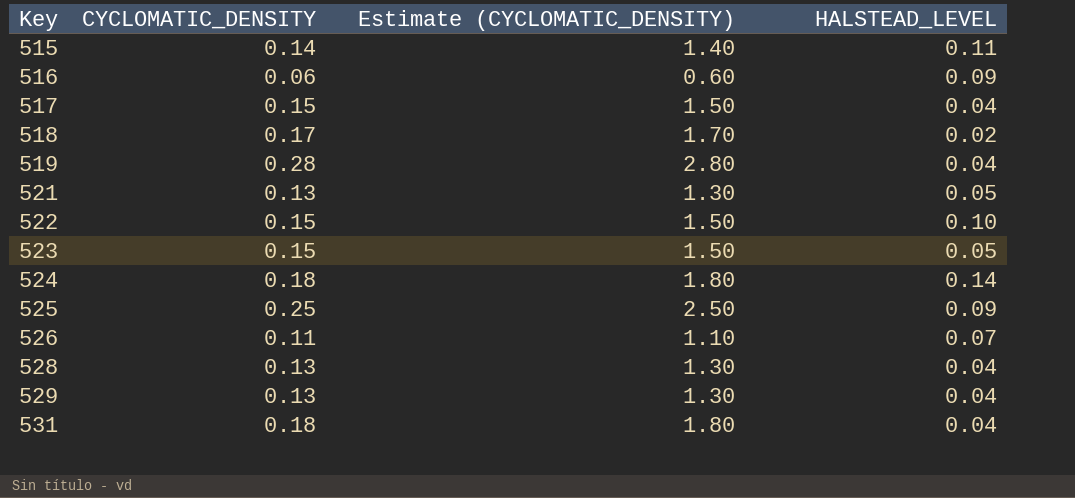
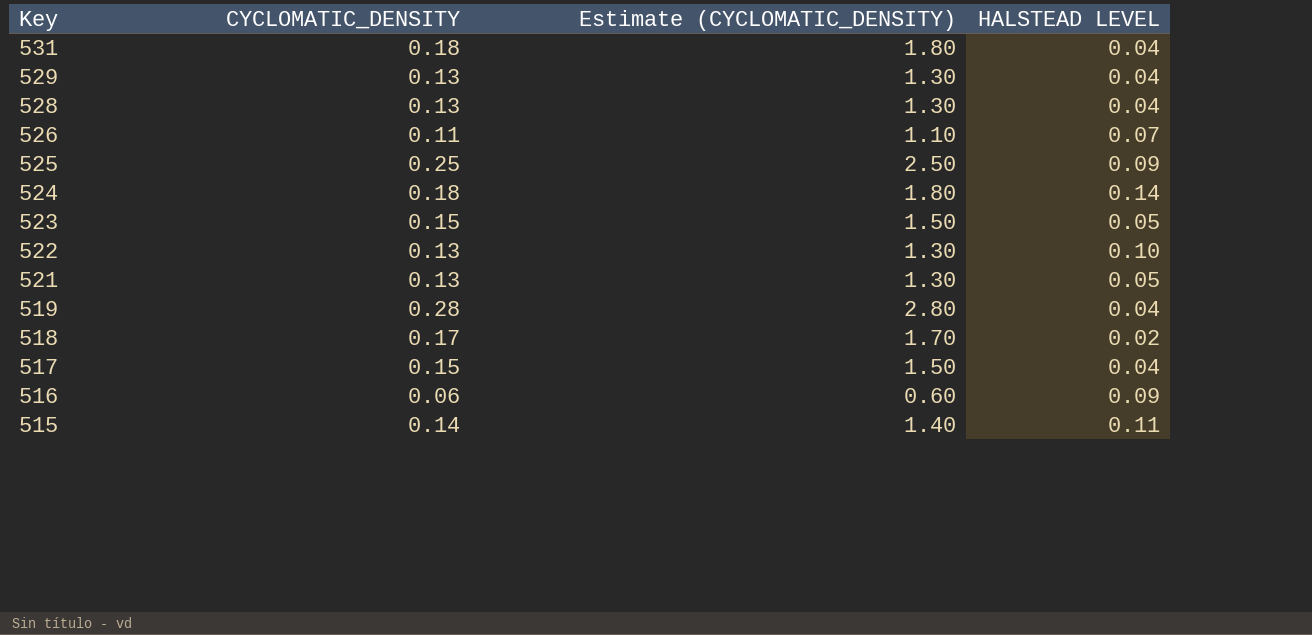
row order: Key ascending -> Key descending
column name: HALSTEAD_LEVEL -> HALSTEAD LEVEL
522 | CYCLOMATIC_DENSITY: 0.15 -> 0.13
522 | Estimate (CYCLOMATIC_DENSITY): 1.50 -> 1.30

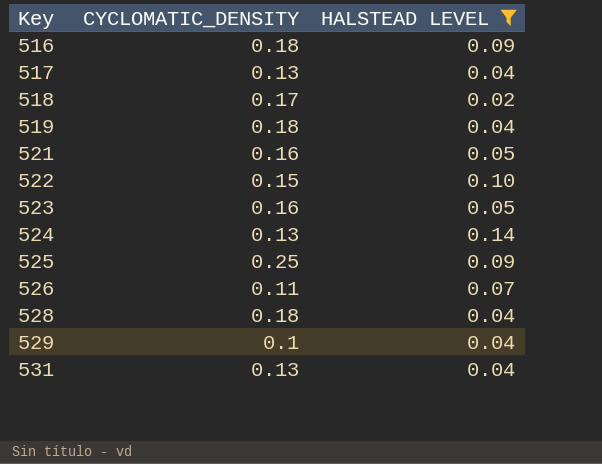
filter: none -> HALSTEAD LEVEL != 0.11
row order: Key descending -> Key ascending
column Estimate (CYCLOMATIC_DENSITY) | formula: [CYCLOMATIC_DENSITY] * 10 -> none
516 | CYCLOMATIC_DENSITY: 0.06 -> 0.18
517 | CYCLOMATIC_DENSITY: 0.15 -> 0.13
519 | CYCLOMATIC_DENSITY: 0.28 -> 0.18
521 | CYCLOMATIC_DENSITY: 0.13 -> 0.16
522 | CYCLOMATIC_DENSITY: 0.13 -> 0.15
523 | CYCLOMATIC_DENSITY: 0.15 -> 0.16
524 | CYCLOMATIC_DENSITY: 0.18 -> 0.13
528 | CYCLOMATIC_DENSITY: 0.13 -> 0.18
529 | CYCLOMATIC_DENSITY: 0.13 -> 0.1
531 | CYCLOMATIC_DENSITY: 0.18 -> 0.13

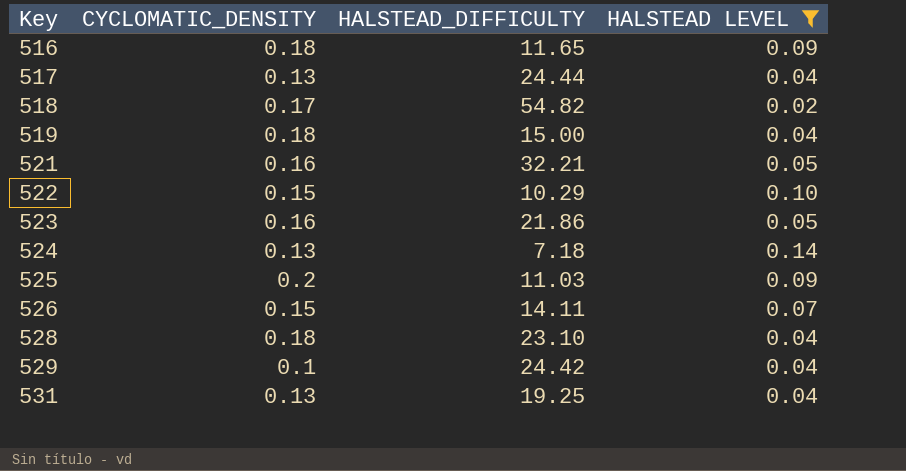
column HALSTEAD_DIFFICULTY | position: none -> 3
525 | CYCLOMATIC_DENSITY: 0.25 -> 0.2
526 | CYCLOMATIC_DENSITY: 0.11 -> 0.15

